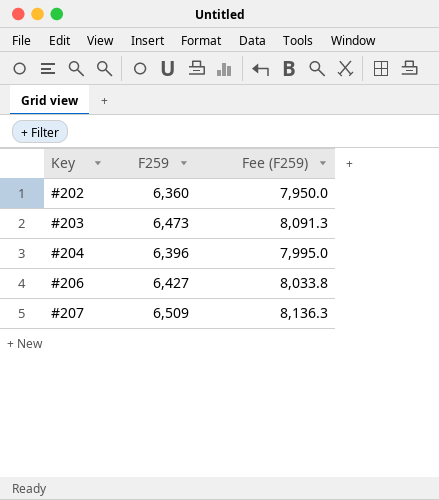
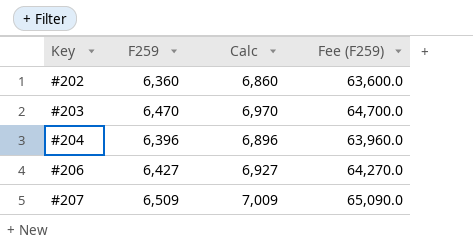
column Calc | formula: none -> [F259] + 500
column Fee (F259) | formula: [F259] * 1.25 -> [F259] * 10
#203 | F259: 6,473 -> 6,470

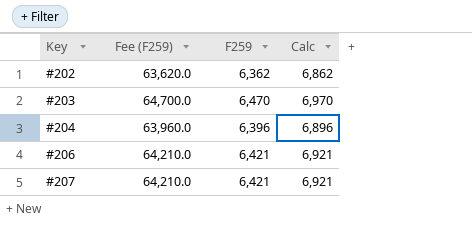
column Fee (F259) | position: 4 -> 2
#202 | Fee (F259): 63,600.0 -> 63,620.0
#202 | F259: 6,360 -> 6,362
#202 | Calc: 6,860 -> 6,862
#206 | Fee (F259): 64,270.0 -> 64,210.0
#206 | F259: 6,427 -> 6,421
#206 | Calc: 6,927 -> 6,921
#207 | Fee (F259): 65,090.0 -> 64,210.0
#207 | F259: 6,509 -> 6,421
#207 | Calc: 7,009 -> 6,921

